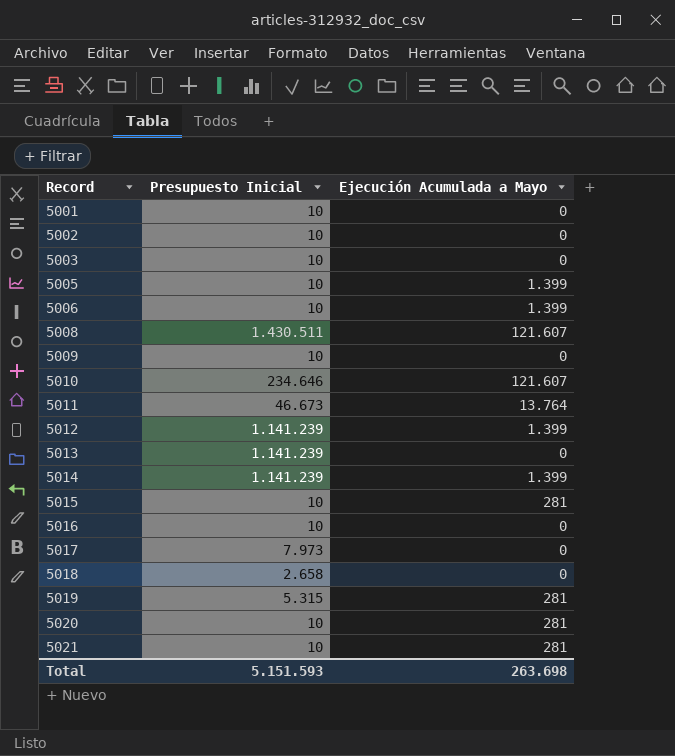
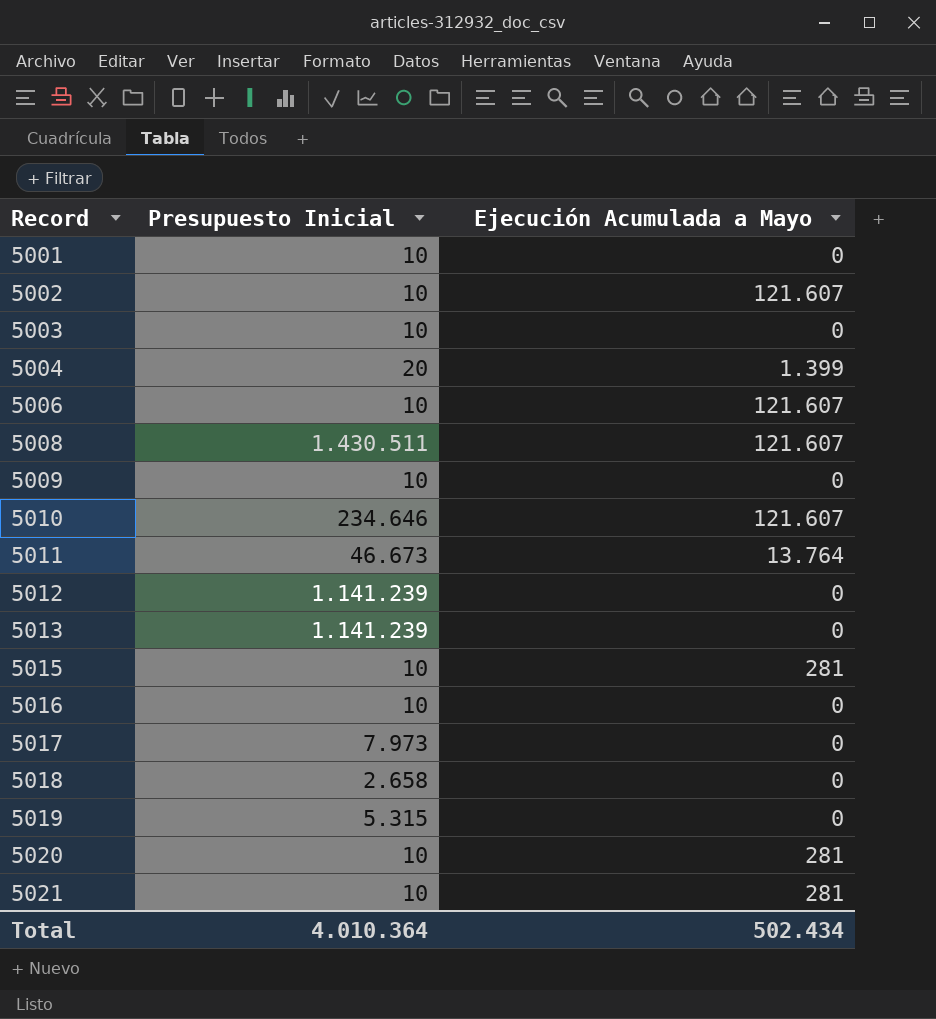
row 5005: 10 | 1.399 -> none
row 5014: 1.141.239 | 1.399 -> none
5002 | Ejecución Acumulada a Mayo: 0 -> 121.607
row 5004: none -> 20 | 1.399
5006 | Ejecución Acumulada a Mayo: 1.399 -> 121.607
5012 | Ejecución Acumulada a Mayo: 1.399 -> 0
5019 | Ejecución Acumulada a Mayo: 281 -> 0
Total | Presupuesto Inicial: 5.151.593 -> 4.010.364
Total | Ejecución Acumulada a Mayo: 263.698 -> 502.434

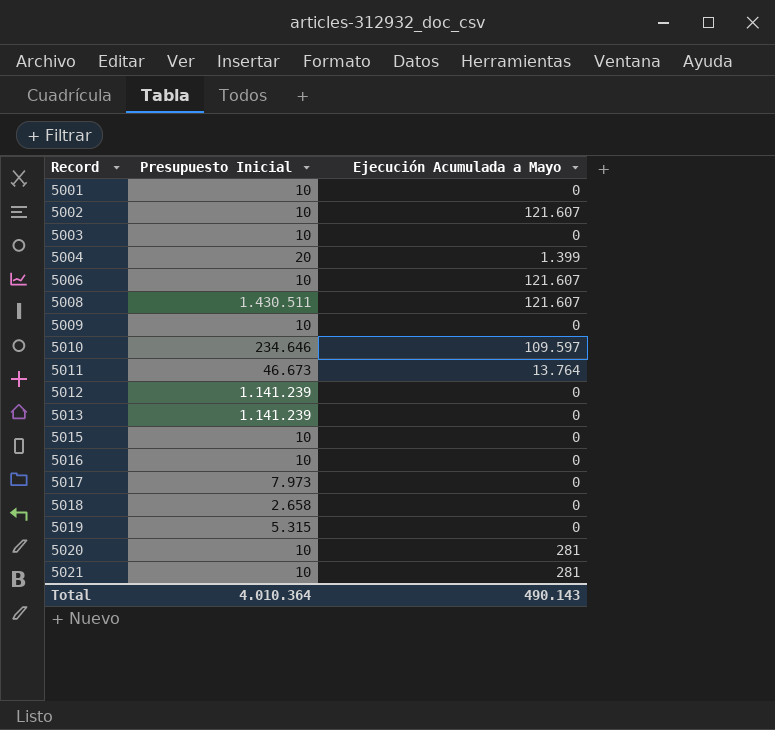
5010 | Ejecución Acumulada a Mayo: 121.607 -> 109.597
5015 | Ejecución Acumulada a Mayo: 281 -> 0
Total | Ejecución Acumulada a Mayo: 502.434 -> 490.143

